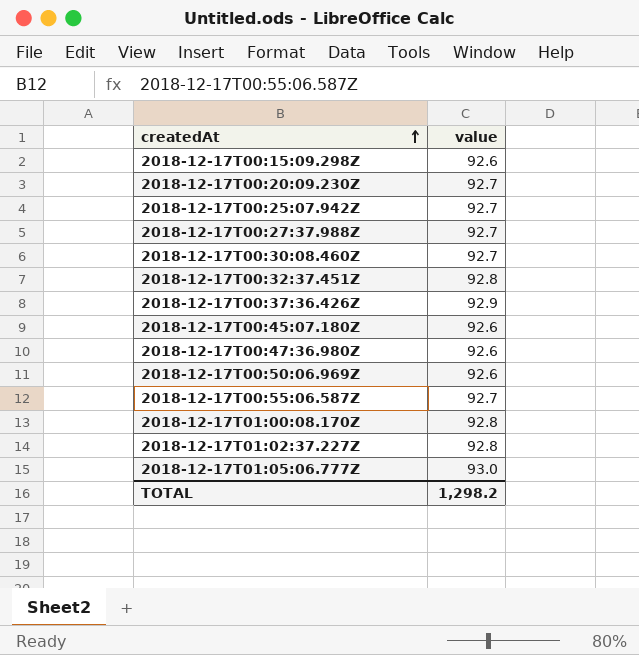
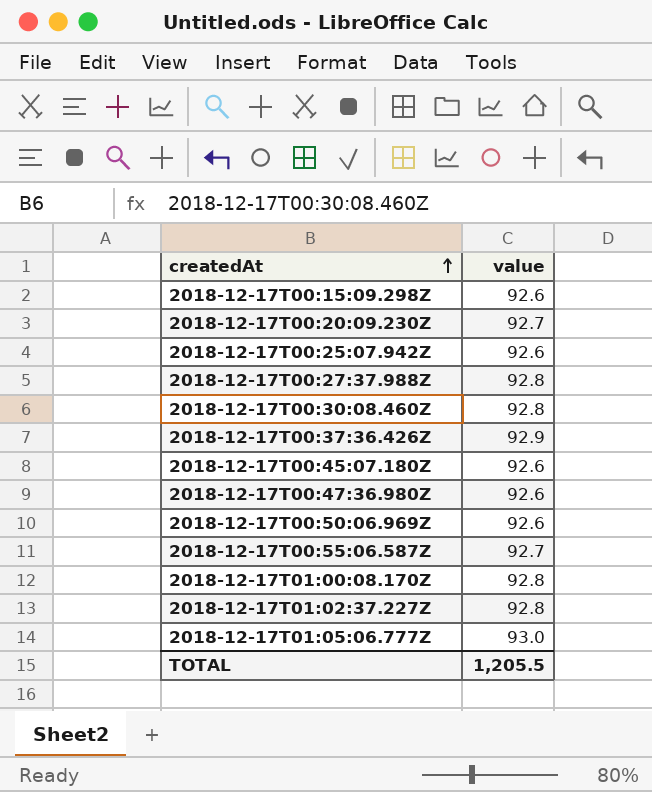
row 2018-12-17T00:32:37.451Z: 92.8 -> none
2018-12-17T00:25:07.942Z | value: 92.7 -> 92.6
2018-12-17T00:27:37.988Z | value: 92.7 -> 92.8
2018-12-17T00:30:08.460Z | value: 92.7 -> 92.8
TOTAL | value: 1,298.2 -> 1,205.5

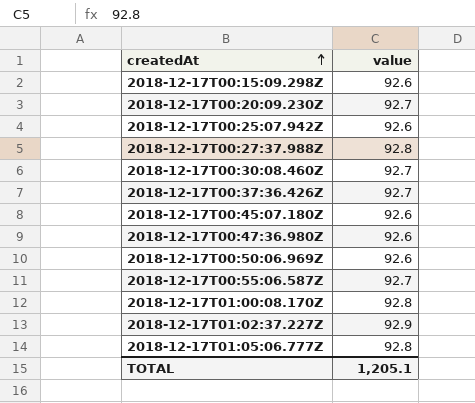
2018-12-17T00:30:08.460Z | value: 92.8 -> 92.7
2018-12-17T00:37:36.426Z | value: 92.9 -> 92.7
2018-12-17T01:02:37.227Z | value: 92.8 -> 92.9
2018-12-17T01:05:06.777Z | value: 93.0 -> 92.8
TOTAL | value: 1,205.5 -> 1,205.1

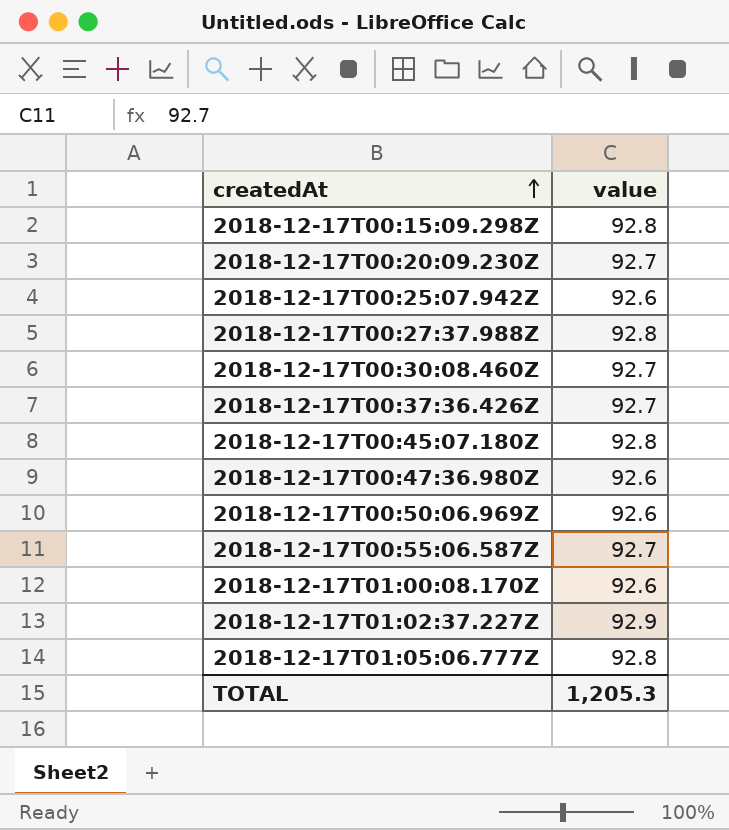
2018-12-17T00:15:09.298Z | value: 92.6 -> 92.8
2018-12-17T00:45:07.180Z | value: 92.6 -> 92.8
2018-12-17T01:00:08.170Z | value: 92.8 -> 92.6
TOTAL | value: 1,205.1 -> 1,205.3

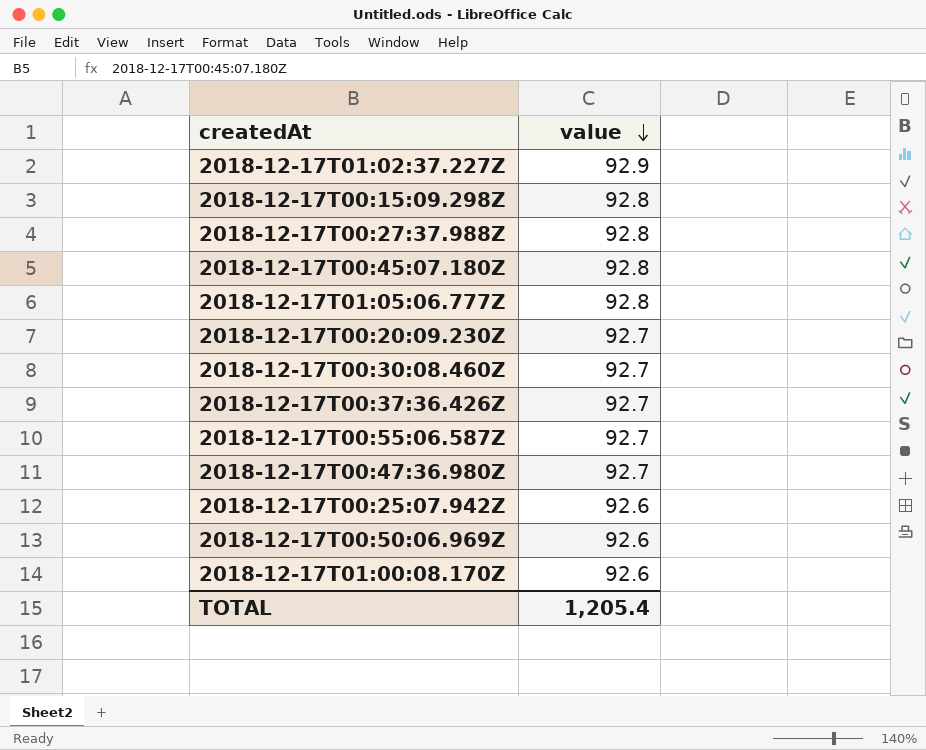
row order: createdAt ascending -> value descending
2018-12-17T00:47:36.980Z | value: 92.6 -> 92.7
TOTAL | value: 1,205.3 -> 1,205.4

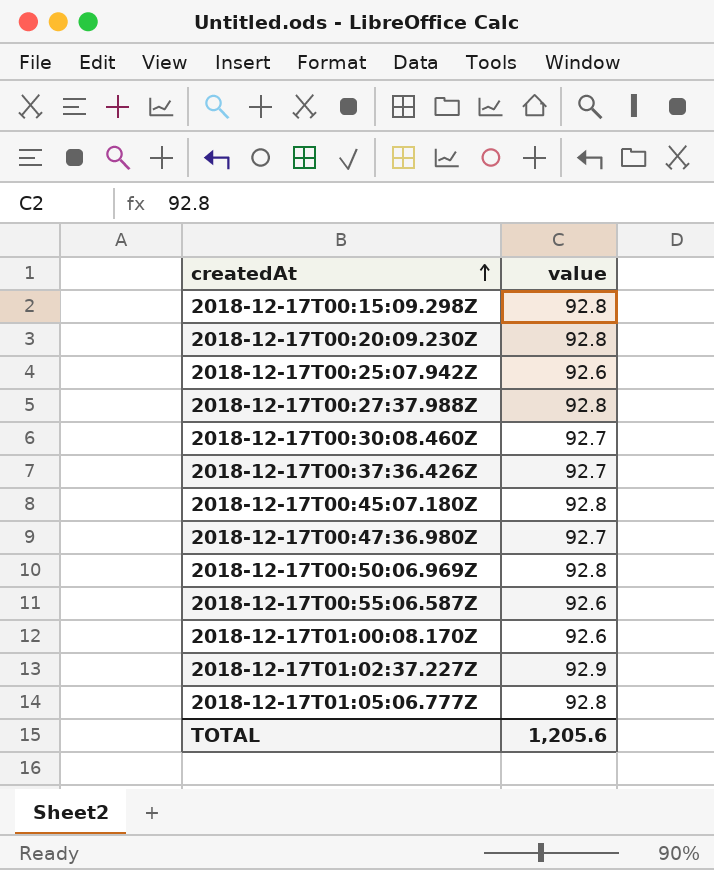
row order: value descending -> createdAt ascending
2018-12-17T00:20:09.230Z | value: 92.7 -> 92.8
2018-12-17T00:50:06.969Z | value: 92.6 -> 92.8
2018-12-17T00:55:06.587Z | value: 92.7 -> 92.6
TOTAL | value: 1,205.4 -> 1,205.6

